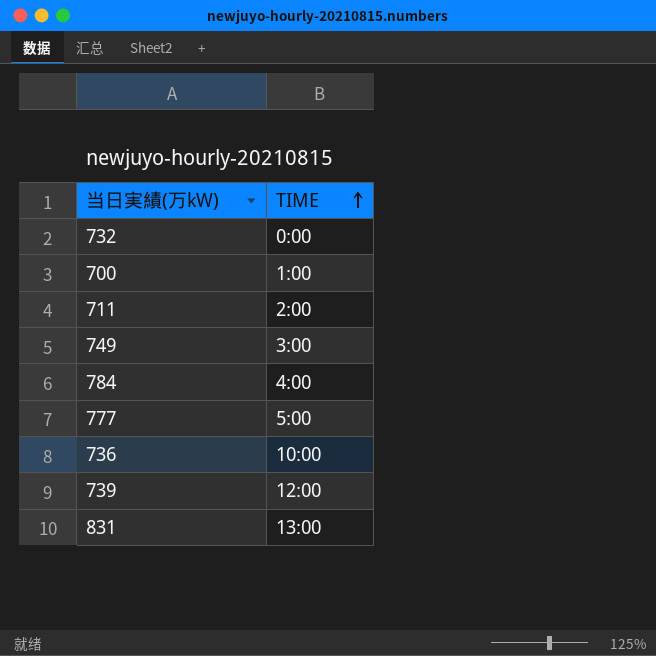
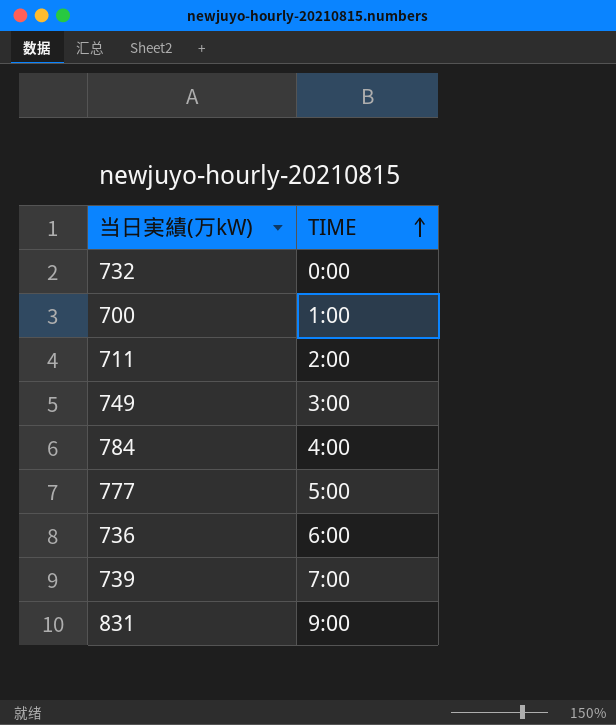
736 | TIME: 10:00 -> 6:00
739 | TIME: 12:00 -> 7:00
831 | TIME: 13:00 -> 9:00

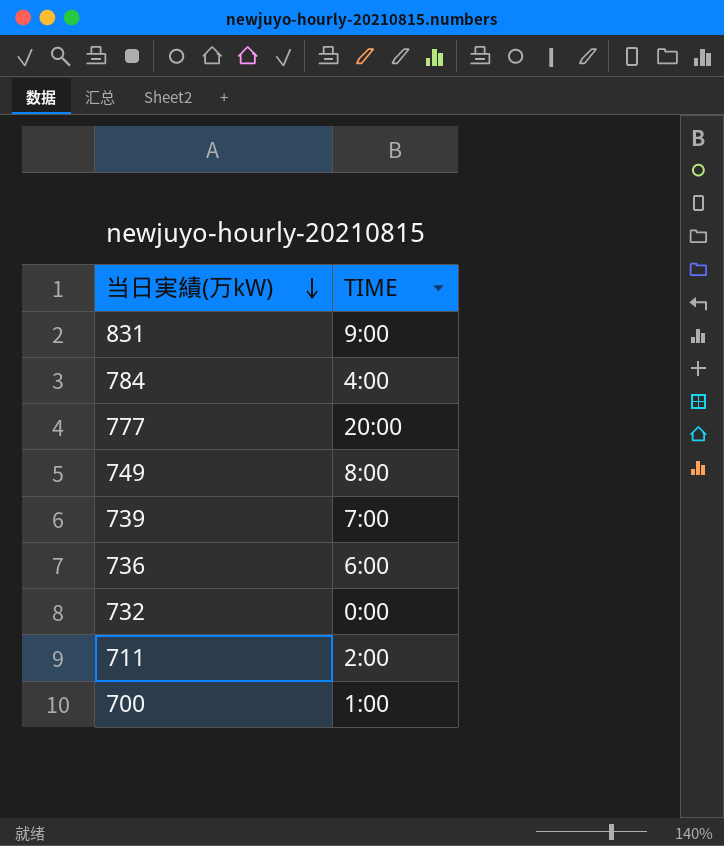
row order: TIME ascending -> 当日実績(万kW) descending
777 | TIME: 5:00 -> 20:00
749 | TIME: 3:00 -> 8:00

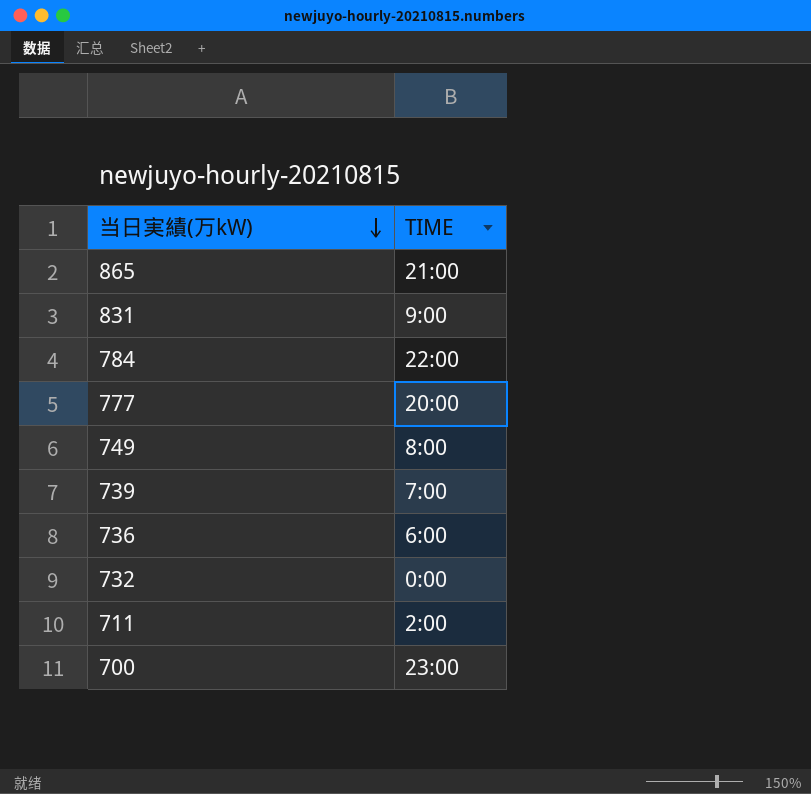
row 865: none -> 21:00
784 | TIME: 4:00 -> 22:00
700 | TIME: 1:00 -> 23:00

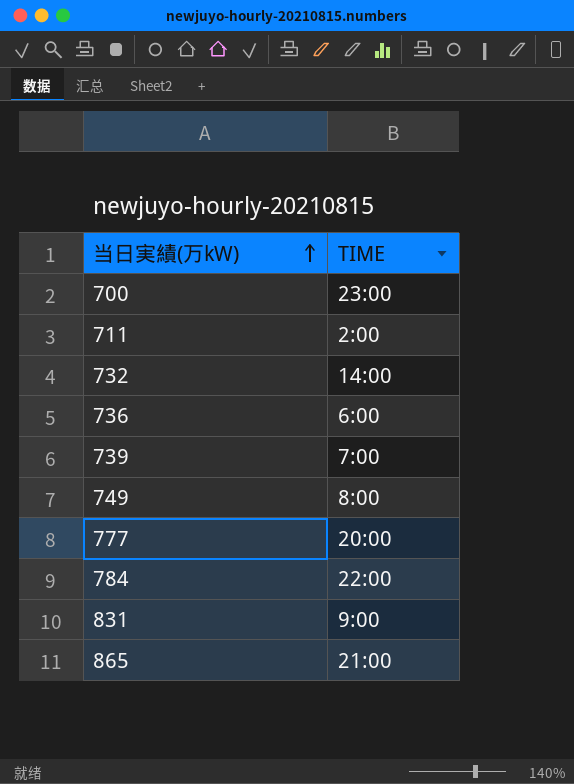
row order: 当日実績(万kW) descending -> 当日実績(万kW) ascending
732 | TIME: 0:00 -> 14:00

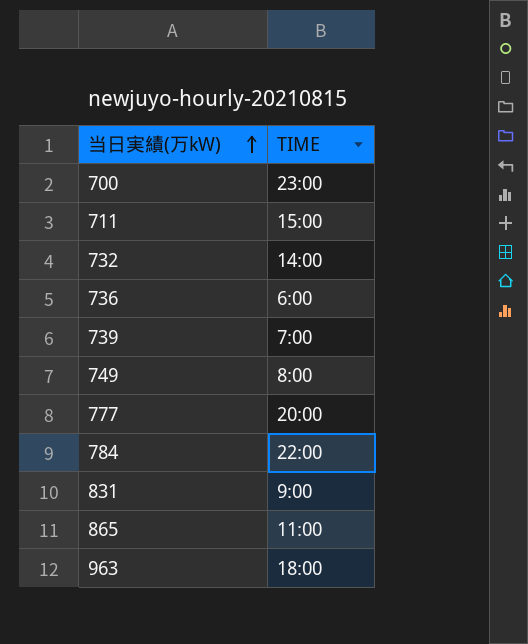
711 | TIME: 2:00 -> 15:00
865 | TIME: 21:00 -> 11:00
row 963: none -> 18:00

